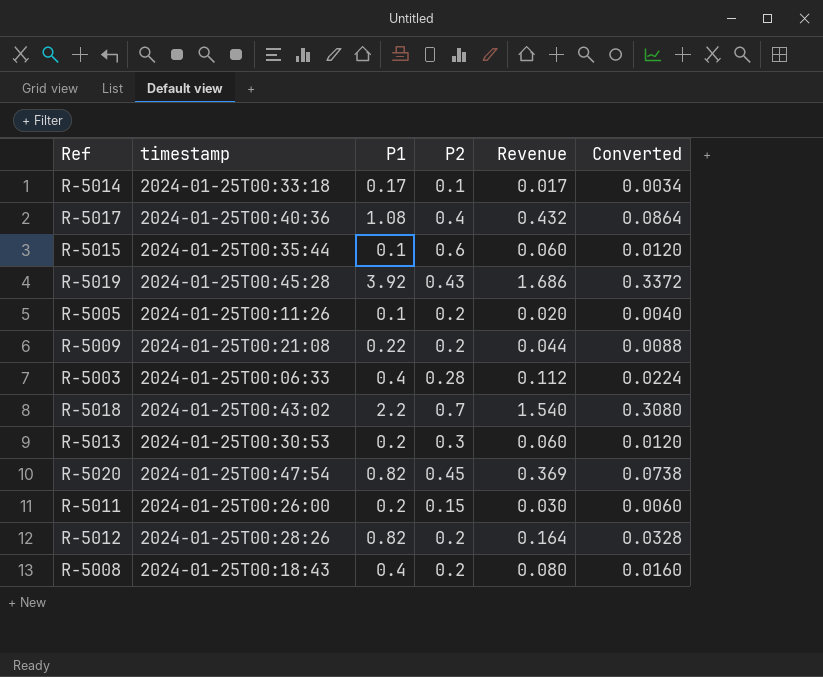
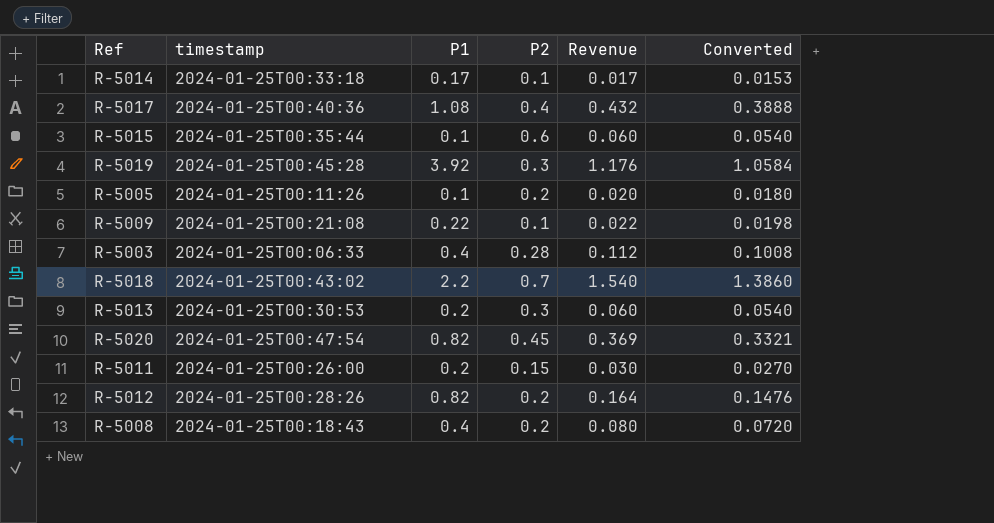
column Converted | formula: [Revenue] * 0.2 -> [Revenue] * 0.9
R-5019 | P2: 0.43 -> 0.3
R-5019 | Revenue: 1.686 -> 1.176
R-5009 | P2: 0.2 -> 0.1
R-5009 | Revenue: 0.044 -> 0.022

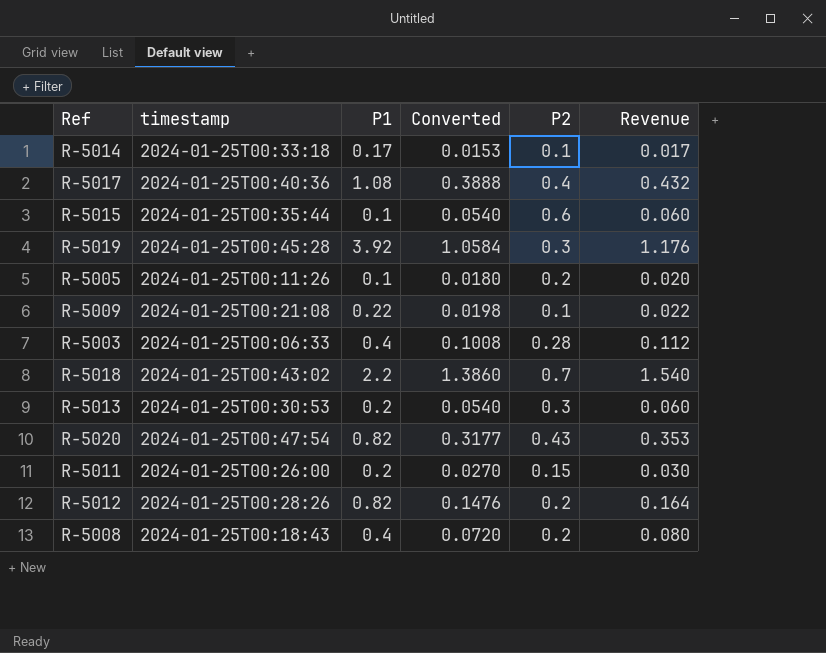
column Converted | position: 6 -> 4
R-5020 | Converted: 0.3321 -> 0.3177
R-5020 | P2: 0.45 -> 0.43
R-5020 | Revenue: 0.369 -> 0.353

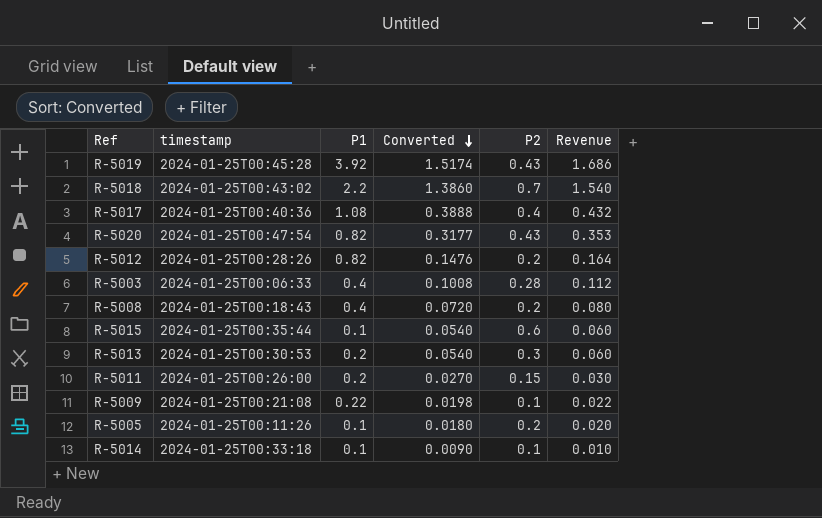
row order: none -> Converted descending
R-5019 | Converted: 1.0584 -> 1.5174
R-5019 | P2: 0.3 -> 0.43
R-5019 | Revenue: 1.176 -> 1.686
R-5014 | P1: 0.17 -> 0.1
R-5014 | Converted: 0.0153 -> 0.0090
R-5014 | Revenue: 0.017 -> 0.010

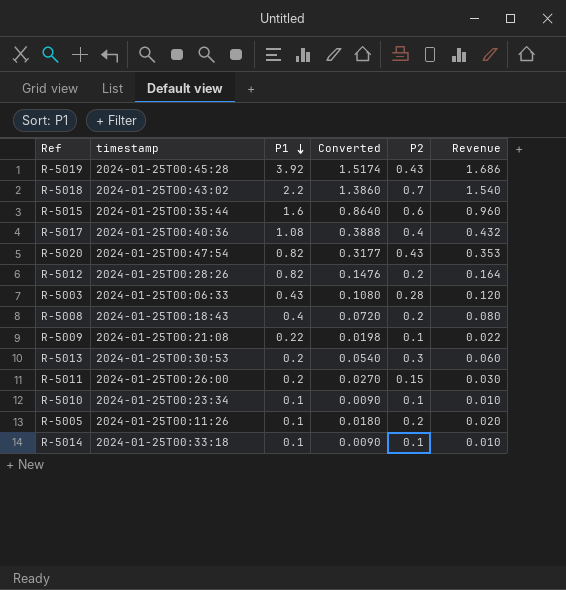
row order: Converted descending -> P1 descending
R-5015 | P1: 0.1 -> 1.6
R-5015 | Converted: 0.0540 -> 0.8640
R-5015 | Revenue: 0.060 -> 0.960
R-5003 | P1: 0.4 -> 0.43
R-5003 | Converted: 0.1008 -> 0.1080
R-5003 | Revenue: 0.112 -> 0.120
row R-5010: none -> 2024-01-25T00:23:34 | 0.1 | 0.0090 | 0.1 | 0.010

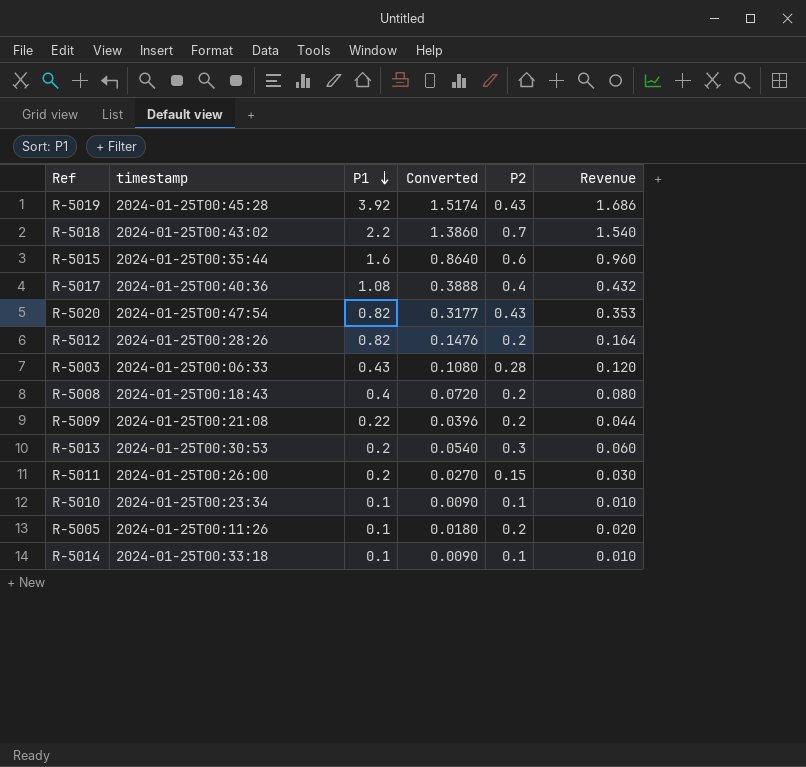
R-5009 | Converted: 0.0198 -> 0.0396
R-5009 | P2: 0.1 -> 0.2
R-5009 | Revenue: 0.022 -> 0.044

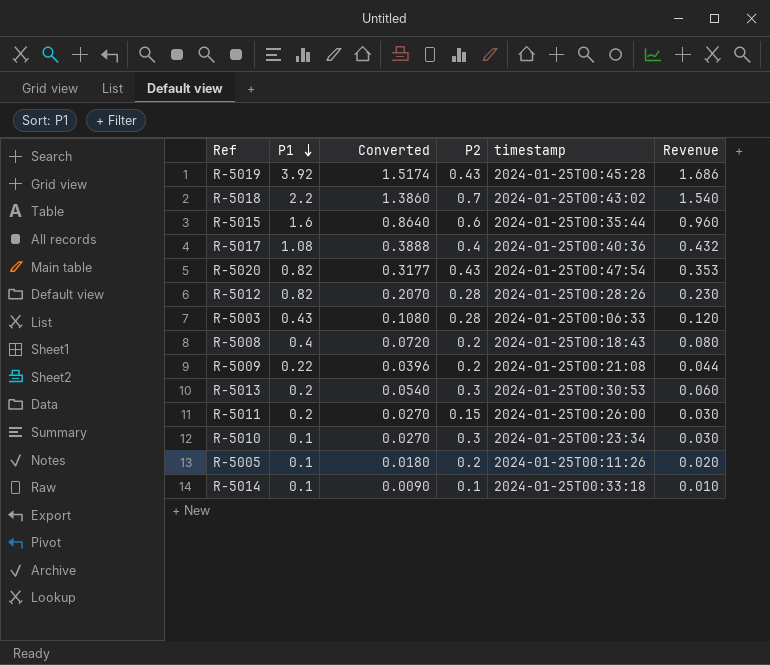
column timestamp | position: 2 -> 5
R-5012 | Converted: 0.1476 -> 0.2070
R-5012 | P2: 0.2 -> 0.28
R-5012 | Revenue: 0.164 -> 0.230
R-5010 | Converted: 0.0090 -> 0.0270
R-5010 | P2: 0.1 -> 0.3
R-5010 | Revenue: 0.010 -> 0.030

